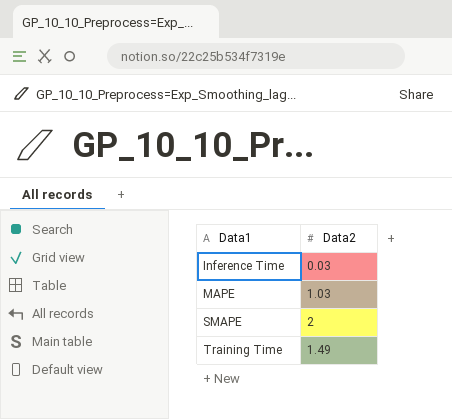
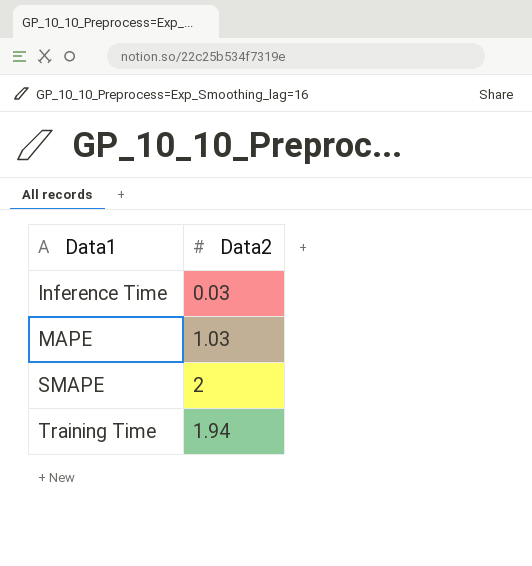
Training Time | Data2: 1.49 -> 1.94

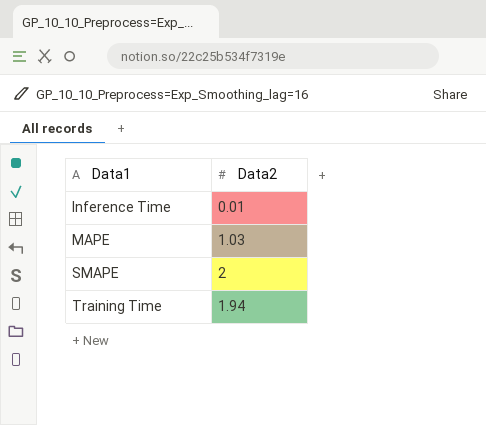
Inference Time | Data2: 0.03 -> 0.01

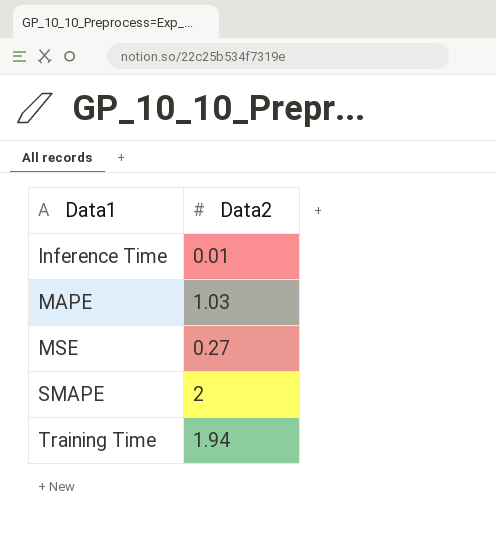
row MSE: none -> 0.27

